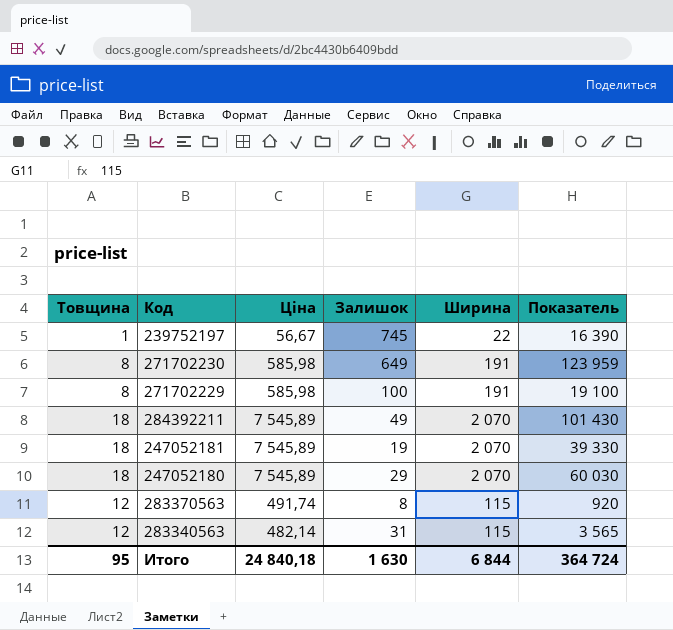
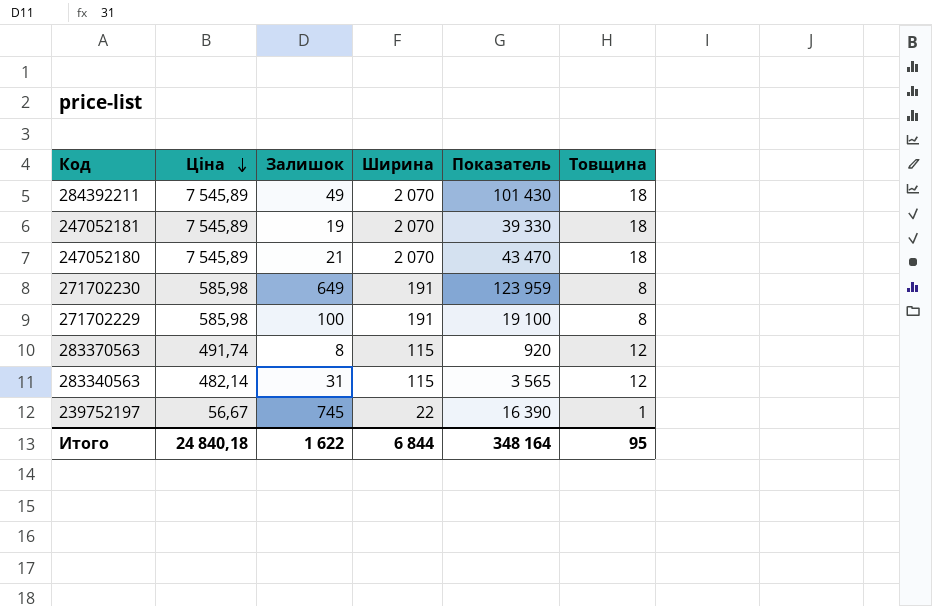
row order: none -> Ціна descending
column Товщина | position: 1 -> 6
247052180 | Залишок: 29 -> 21
247052180 | Показатель: 60 030 -> 43 470
Итого | Залишок: 1 630 -> 1 622
Итого | Показатель: 364 724 -> 348 164

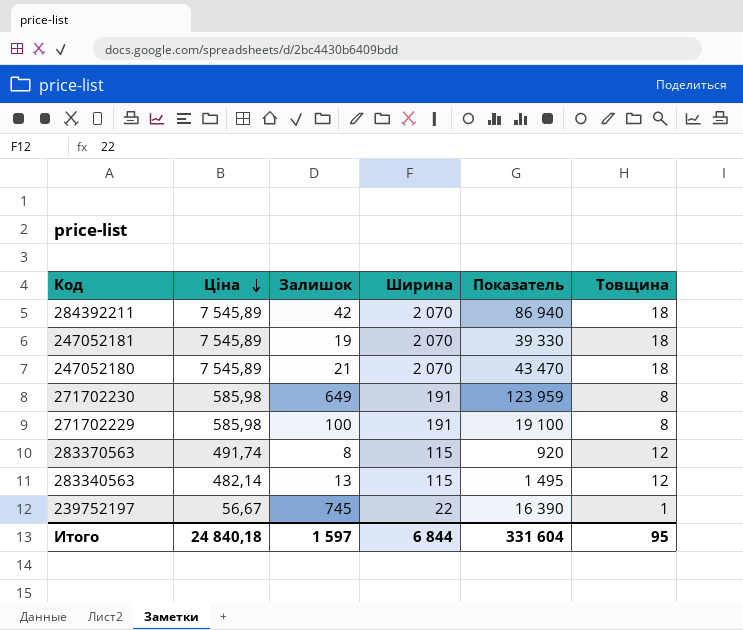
284392211 | Залишок: 49 -> 42
284392211 | Показатель: 101 430 -> 86 940
283340563 | Залишок: 31 -> 13
283340563 | Показатель: 3 565 -> 1 495
Итого | Залишок: 1 622 -> 1 597
Итого | Показатель: 348 164 -> 331 604

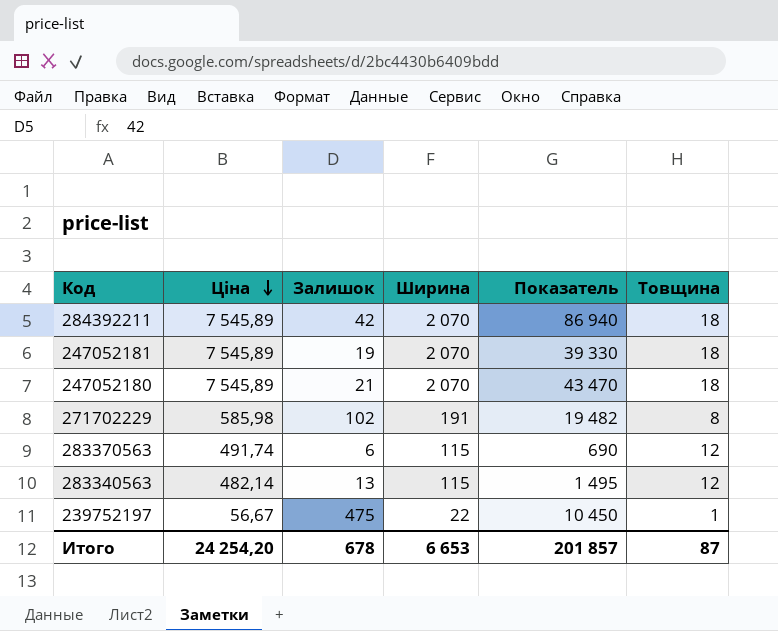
row 271702230: 585,98 | 649 | 191 | 123 959 | 8 -> none
271702229 | Залишок: 100 -> 102
271702229 | Показатель: 19 100 -> 19 482
283370563 | Залишок: 8 -> 6
283370563 | Показатель: 920 -> 690
239752197 | Залишок: 745 -> 475
239752197 | Показатель: 16 390 -> 10 450
Итого | Ціна: 24 840,18 -> 24 254,20
Итого | Залишок: 1 597 -> 678
Итого | Ширина: 6 844 -> 6 653
Итого | Показатель: 331 604 -> 201 857
Итого | Товщина: 95 -> 87

